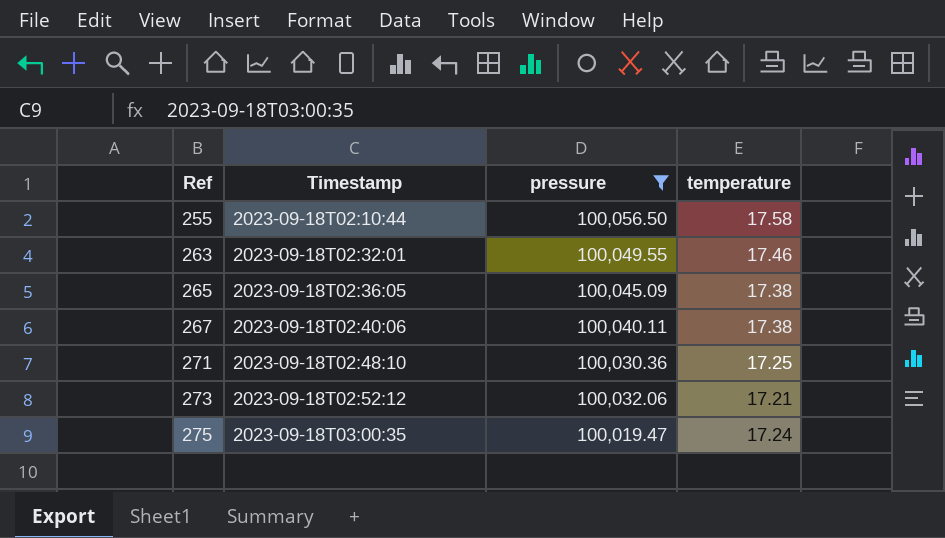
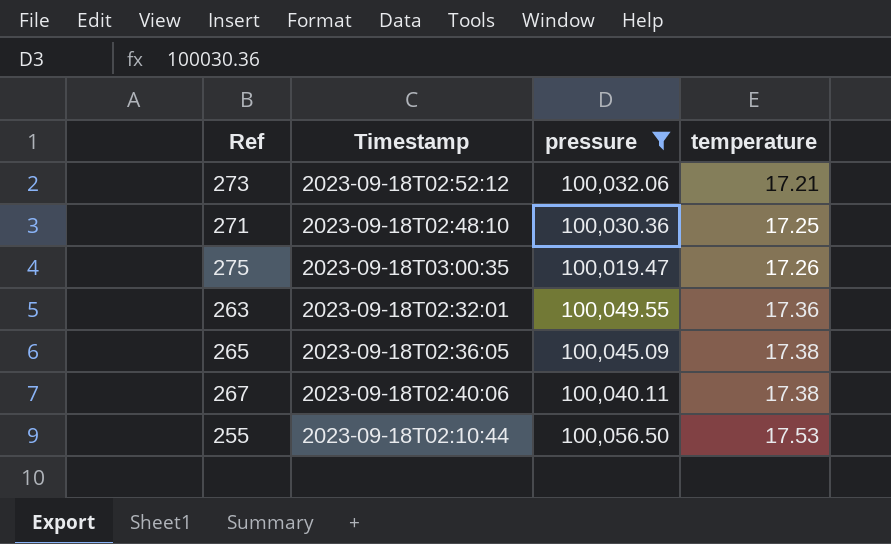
row order: Ref ascending -> temperature ascending
275 | temperature: 17.24 -> 17.26
263 | temperature: 17.46 -> 17.36
255 | temperature: 17.58 -> 17.53

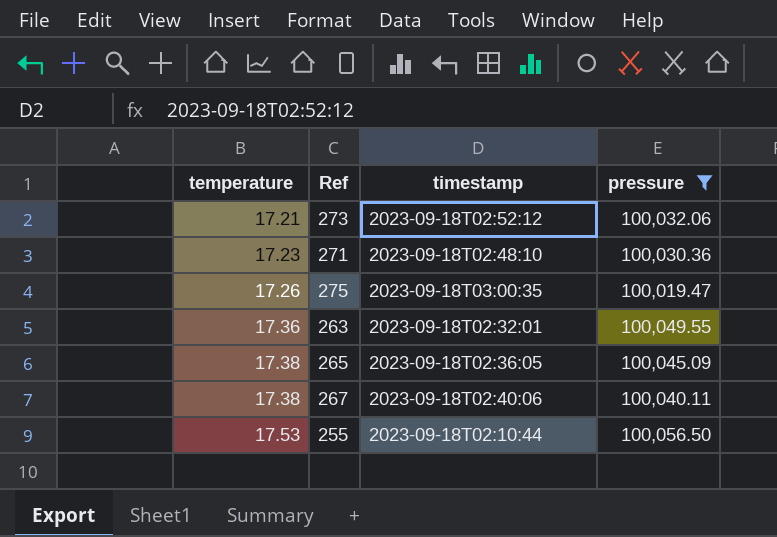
column temperature | position: 4 -> 1
column name: Timestamp -> timestamp
271 | temperature: 17.25 -> 17.23

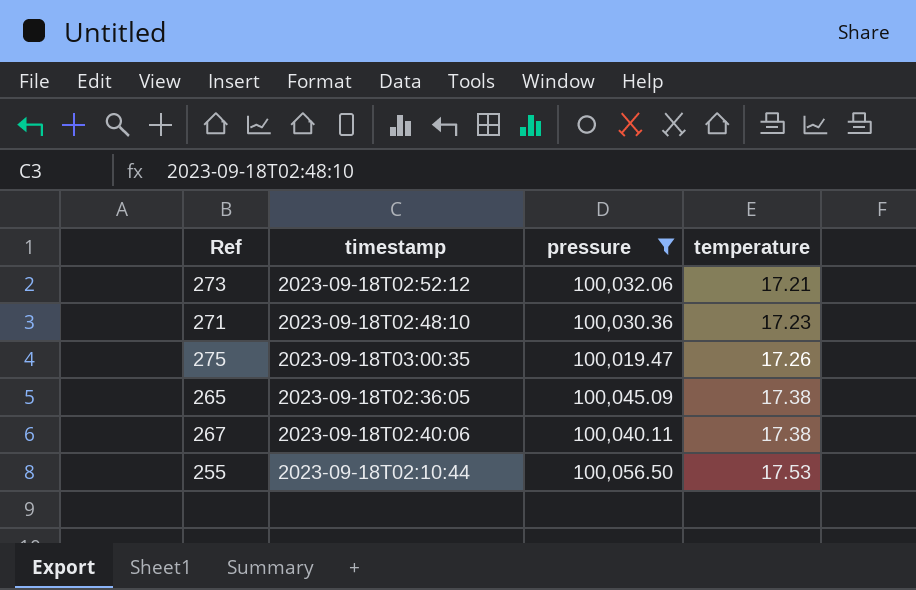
column temperature | position: 1 -> 4
row 263: 17.36 | 2023-09-18T02:32:01 | 100,049.55 -> none

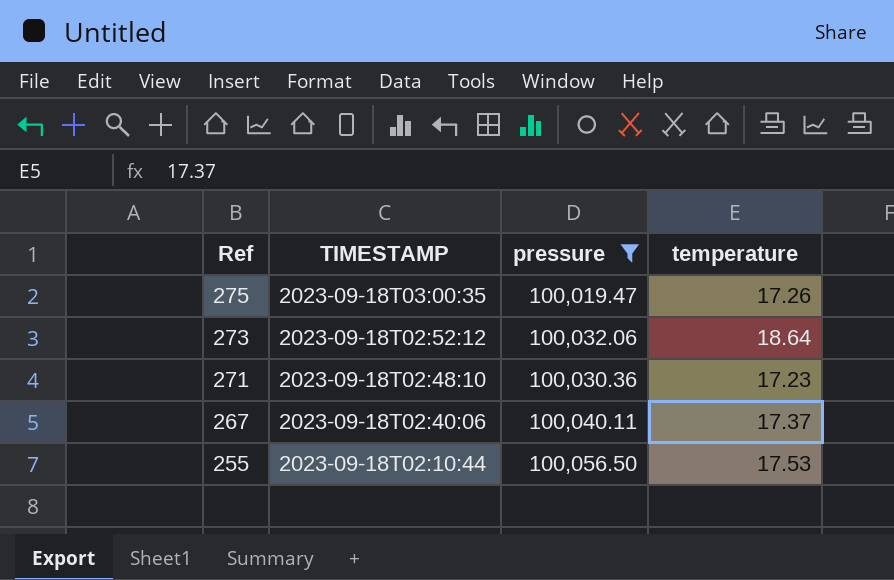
row order: temperature ascending -> Ref descending
column name: timestamp -> TIMESTAMP
row 265: 2023-09-18T02:36:05 | 100,045.09 | 17.38 -> none
273 | temperature: 17.21 -> 18.64
267 | temperature: 17.38 -> 17.37

